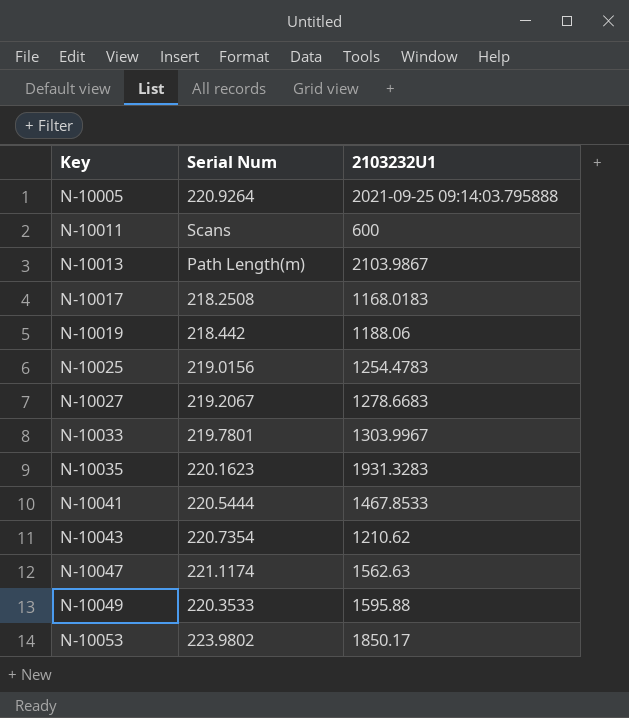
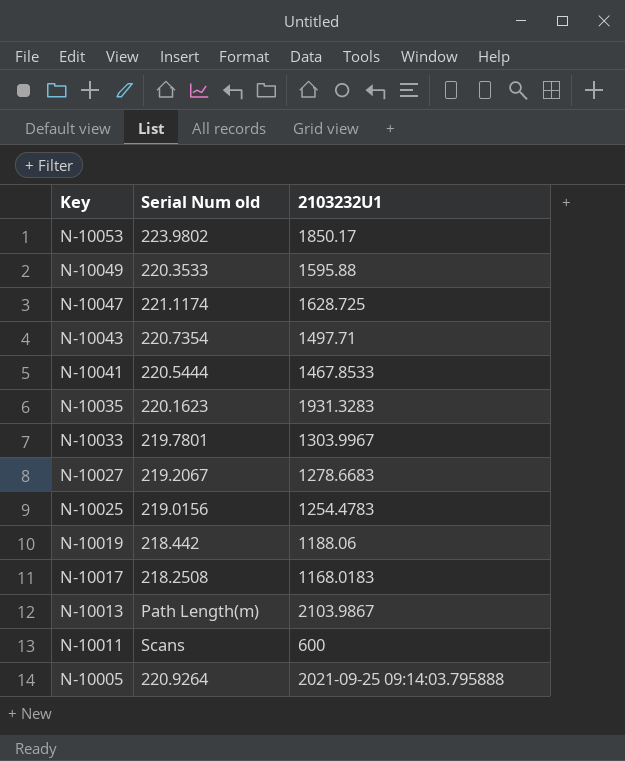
row order: Key ascending -> Key descending
column name: Serial Num -> Serial Num old
N-10047 | 2103232U1: 1562.63 -> 1628.725
N-10043 | 2103232U1: 1210.62 -> 1497.71

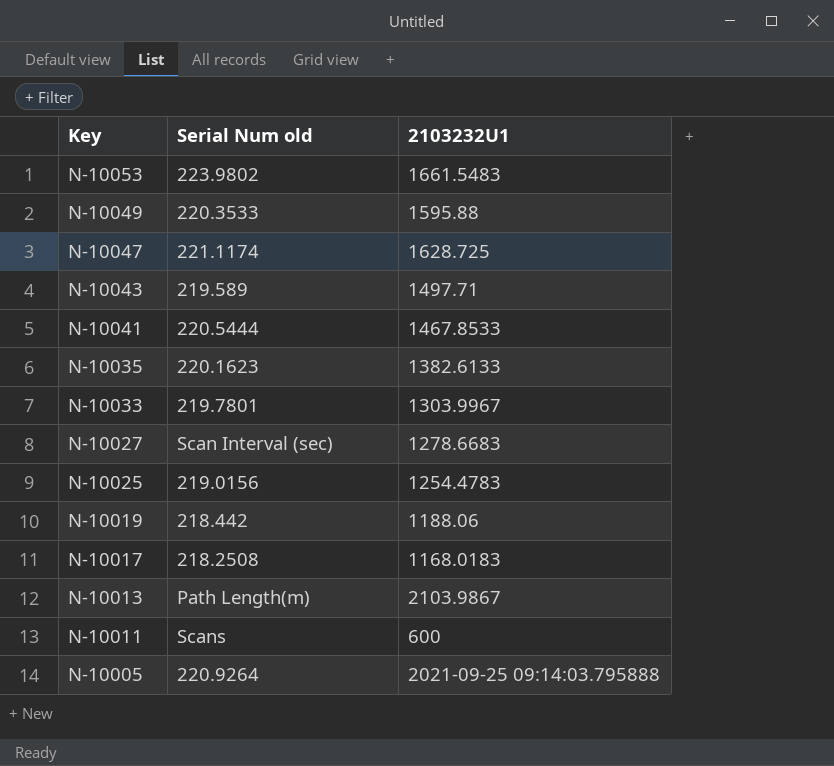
N-10053 | 2103232U1: 1850.17 -> 1661.5483
N-10043 | Serial Num old: 220.7354 -> 219.589
N-10035 | 2103232U1: 1931.3283 -> 1382.6133
N-10027 | Serial Num old: 219.2067 -> Scan Interval (sec)

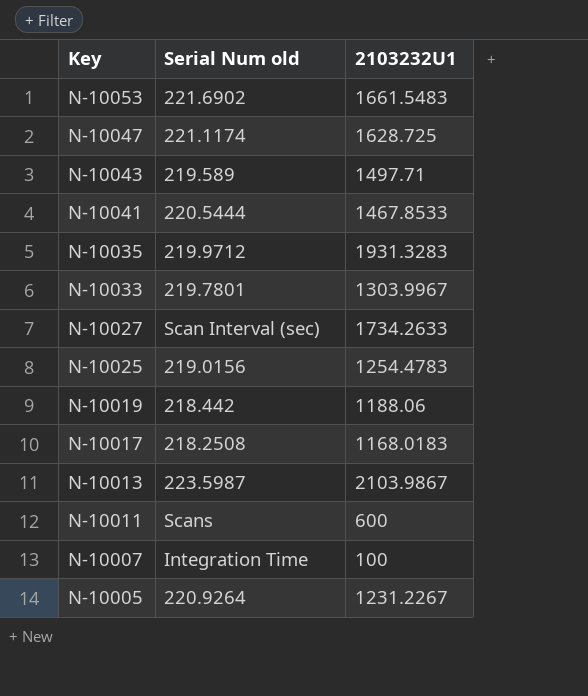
row N-10049: 220.3533 | 1595.88 -> none
N-10053 | Serial Num old: 223.9802 -> 221.6902
N-10035 | Serial Num old: 220.1623 -> 219.9712
N-10035 | 2103232U1: 1382.6133 -> 1931.3283
N-10027 | 2103232U1: 1278.6683 -> 1734.2633
N-10013 | Serial Num old: Path Length(m) -> 223.5987
row N-10007: none -> Integration Time | 100
N-10005 | 2103232U1: 2021-09-25 09:14:03.795888 -> 1231.2267

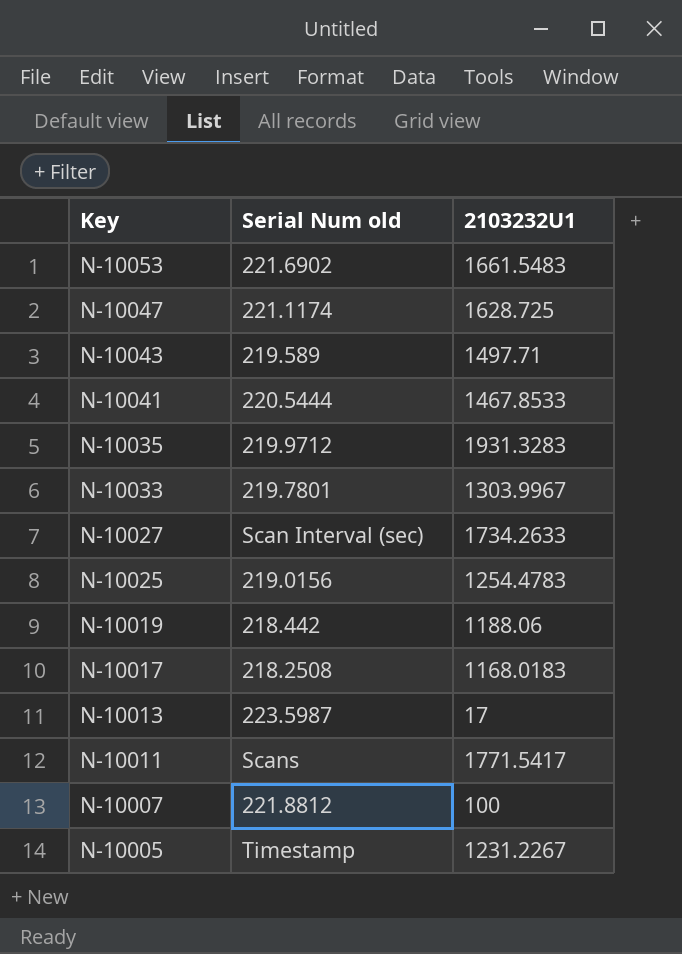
N-10013 | 2103232U1: 2103.9867 -> 17
N-10011 | 2103232U1: 600 -> 1771.5417
N-10007 | Serial Num old: Integration Time -> 221.8812
N-10005 | Serial Num old: 220.9264 -> Timestamp

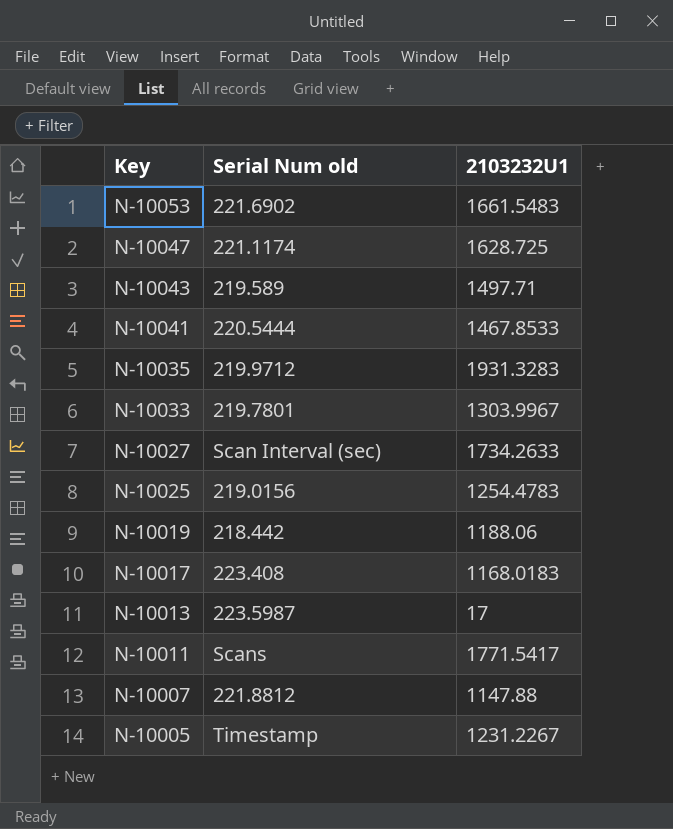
N-10017 | Serial Num old: 218.2508 -> 223.408
N-10007 | 2103232U1: 100 -> 1147.88

